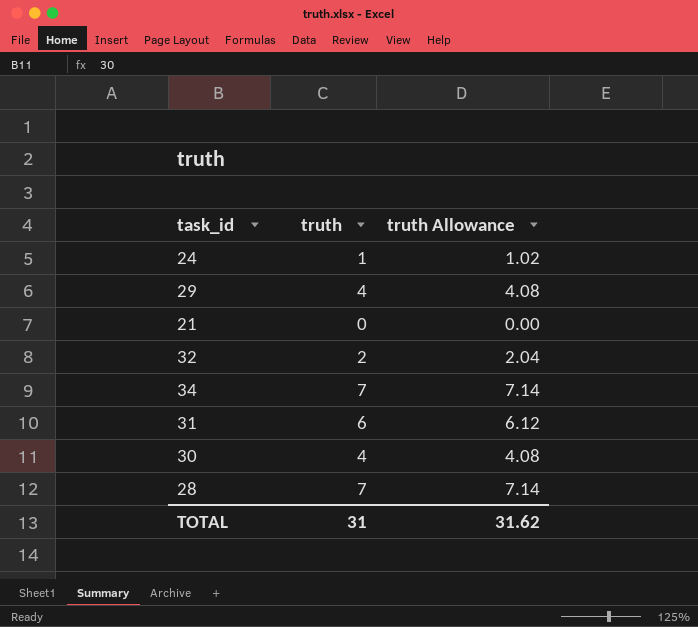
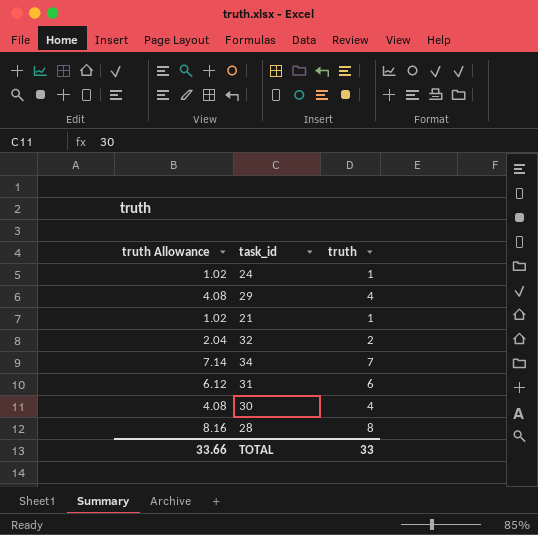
column truth Allowance | position: 3 -> 1
21 | truth Allowance: 0.00 -> 1.02
21 | truth: 0 -> 1
28 | truth Allowance: 7.14 -> 8.16
28 | truth: 7 -> 8
TOTAL | truth Allowance: 31.62 -> 33.66
TOTAL | truth: 31 -> 33

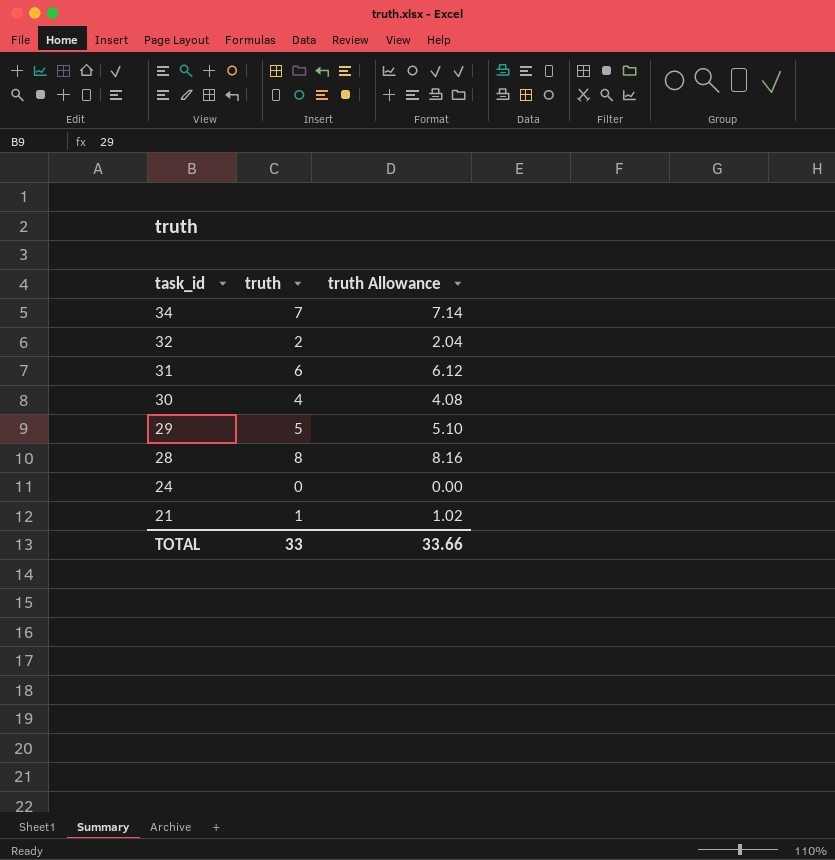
row order: none -> task_id descending
column truth Allowance | position: 1 -> 3
29 | truth: 4 -> 5
29 | truth Allowance: 4.08 -> 5.10
24 | truth: 1 -> 0
24 | truth Allowance: 1.02 -> 0.00

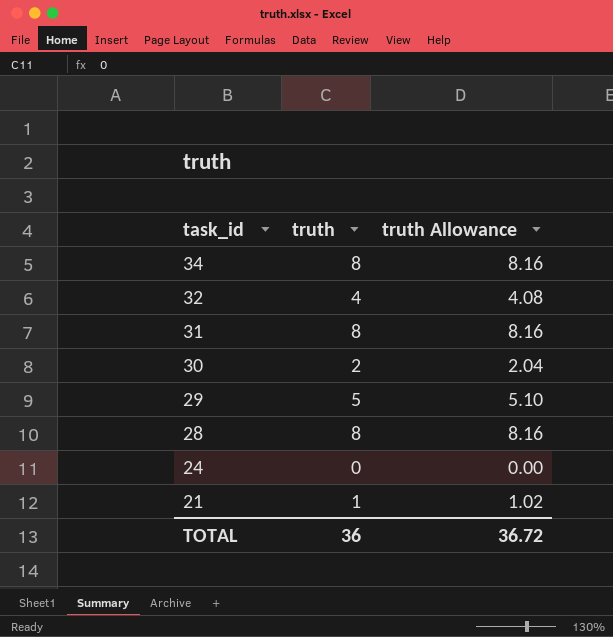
34 | truth: 7 -> 8
34 | truth Allowance: 7.14 -> 8.16
32 | truth: 2 -> 4
32 | truth Allowance: 2.04 -> 4.08
31 | truth: 6 -> 8
31 | truth Allowance: 6.12 -> 8.16
30 | truth: 4 -> 2
30 | truth Allowance: 4.08 -> 2.04
TOTAL | truth: 33 -> 36
TOTAL | truth Allowance: 33.66 -> 36.72

